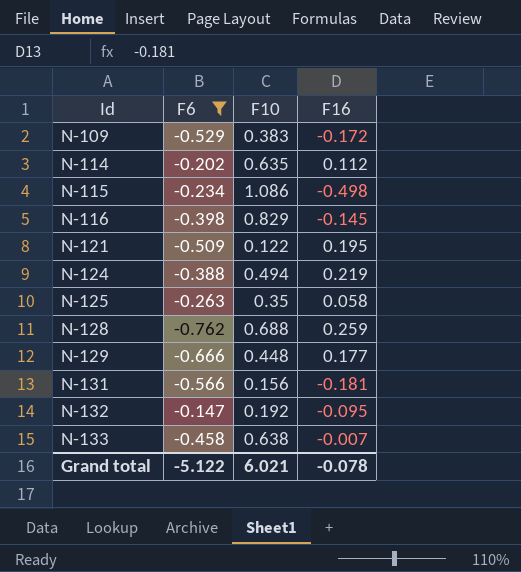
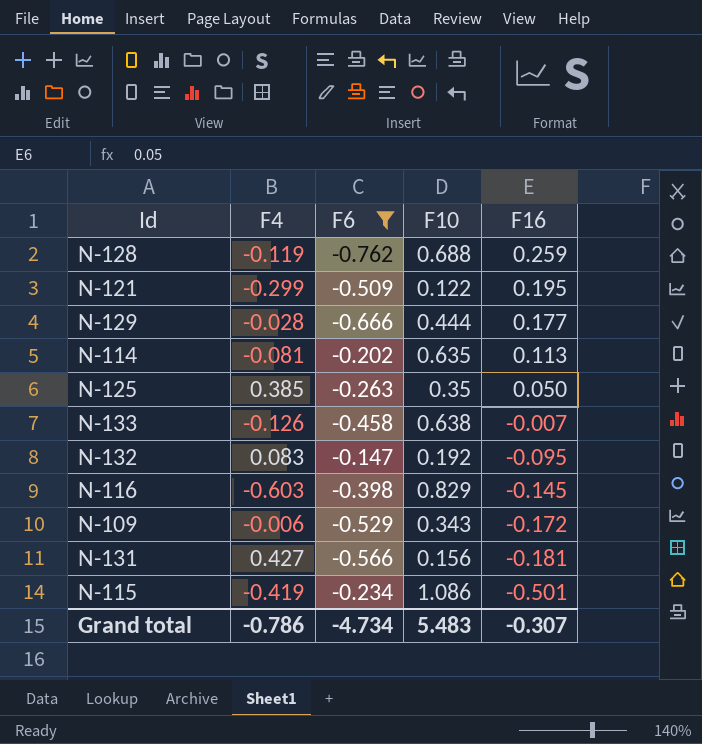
row order: Id ascending -> F16 descending
column F4 | position: none -> 2
row N-124: -0.388 | 0.494 | 0.219 -> none
N-129 | F10: 0.448 -> 0.444
N-114 | F16: 0.112 -> 0.113
N-125 | F16: 0.058 -> 0.050
N-109 | F10: 0.383 -> 0.343
N-115 | F16: -0.498 -> -0.501
Grand total | F6: -5.122 -> -4.734
Grand total | F10: 6.021 -> 5.483
Grand total | F16: -0.078 -> -0.307

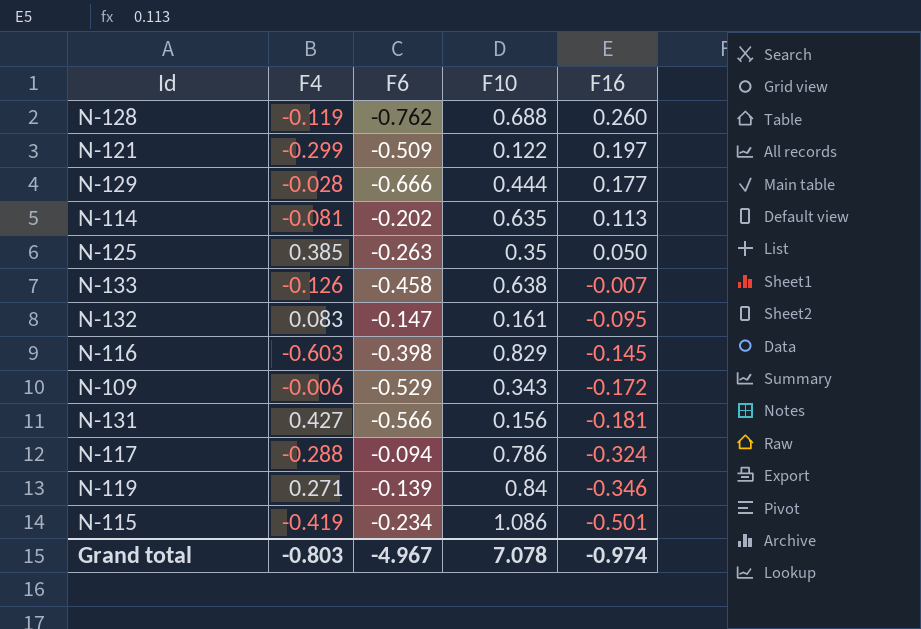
filter: F6 <= -0.147 -> none
N-128 | F16: 0.259 -> 0.260
N-121 | F16: 0.195 -> 0.197
N-132 | F10: 0.192 -> 0.161
Grand total | F4: -0.786 -> -0.803
Grand total | F6: -4.734 -> -4.967
Grand total | F10: 5.483 -> 7.078
Grand total | F16: -0.307 -> -0.974

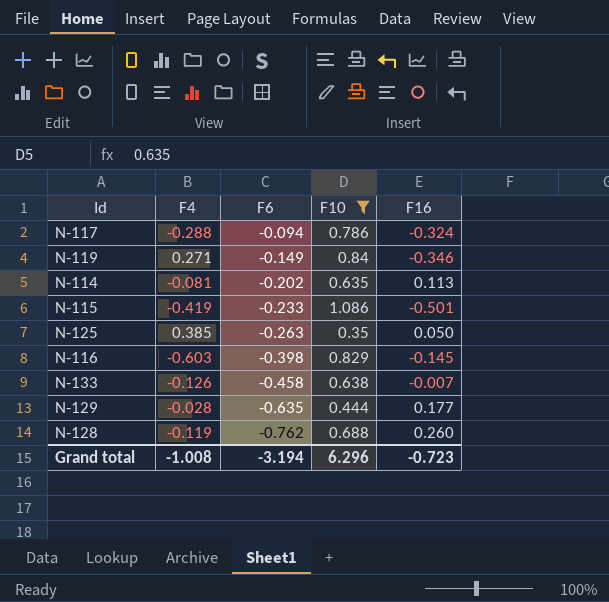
filter: none -> F10 >= 0.35
row order: F16 descending -> F6 descending
N-119 | F6: -0.139 -> -0.149
N-115 | F6: -0.234 -> -0.233
N-129 | F6: -0.666 -> -0.635
Grand total | F4: -0.803 -> -1.008
Grand total | F6: -4.967 -> -3.194
Grand total | F10: 7.078 -> 6.296
Grand total | F16: -0.974 -> -0.723

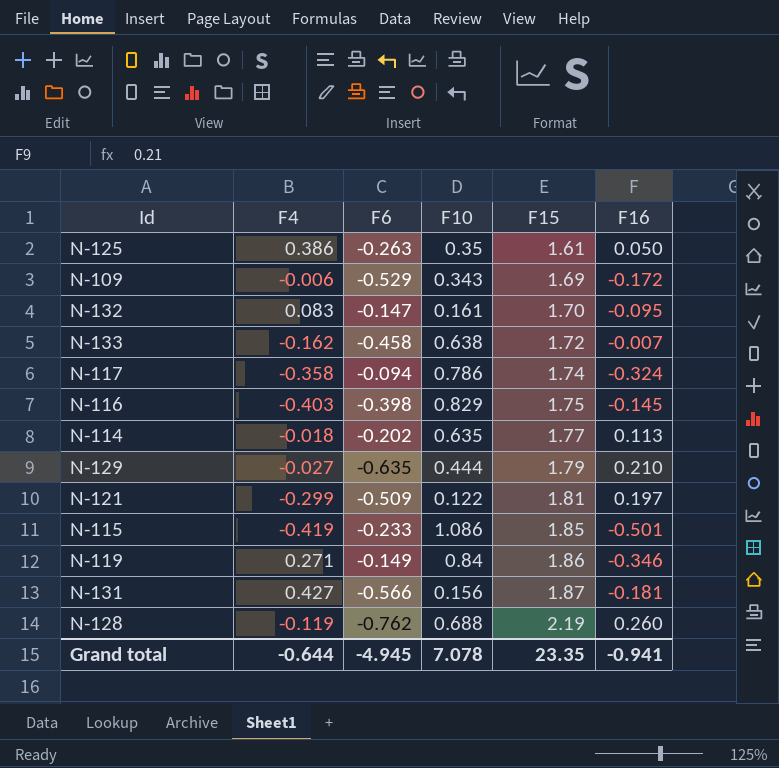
filter: F10 >= 0.35 -> none
row order: F6 descending -> F15 ascending
column F15 | position: none -> 5
N-125 | F4: 0.385 -> 0.386
N-133 | F4: -0.126 -> -0.162
N-117 | F4: -0.288 -> -0.358
N-116 | F4: -0.603 -> -0.403
N-114 | F4: -0.081 -> -0.018
N-129 | F4: -0.028 -> -0.027
N-129 | F16: 0.177 -> 0.210
Grand total | F4: -1.008 -> -0.644
Grand total | F6: -3.194 -> -4.945
Grand total | F10: 6.296 -> 7.078
Grand total | F16: -0.723 -> -0.941

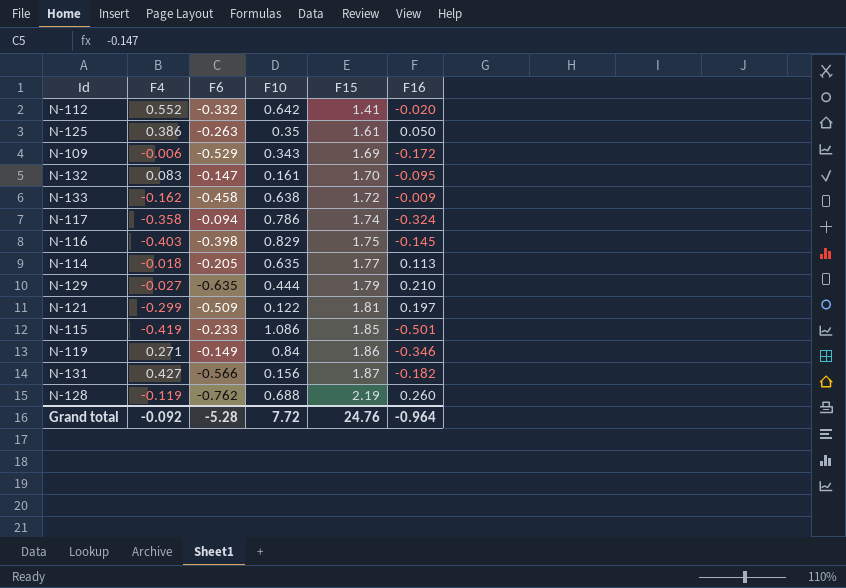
row N-112: none -> 0.552 | -0.332 | 0.642 | 1.41 | -0.020
N-133 | F16: -0.007 -> -0.009
N-114 | F6: -0.202 -> -0.205
N-131 | F16: -0.181 -> -0.182
Grand total | F4: -0.644 -> -0.092
Grand total | F6: -4.945 -> -5.28
Grand total | F10: 7.078 -> 7.72
Grand total | F15: 23.35 -> 24.76
Grand total | F16: -0.941 -> -0.964

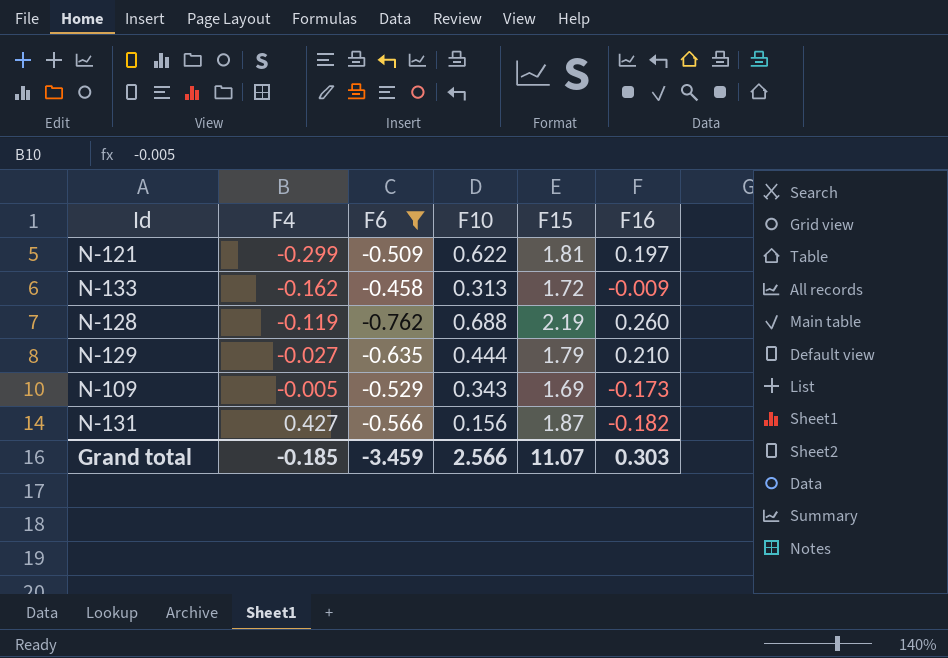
filter: none -> F6 <= -0.458
row order: F15 ascending -> F4 ascending
N-121 | F10: 0.122 -> 0.622
N-133 | F10: 0.638 -> 0.313
N-109 | F4: -0.006 -> -0.005
N-109 | F16: -0.172 -> -0.173
Grand total | F4: -0.092 -> -0.185
Grand total | F6: -5.28 -> -3.459
Grand total | F10: 7.72 -> 2.566
Grand total | F15: 24.76 -> 11.07
Grand total | F16: -0.964 -> 0.303

